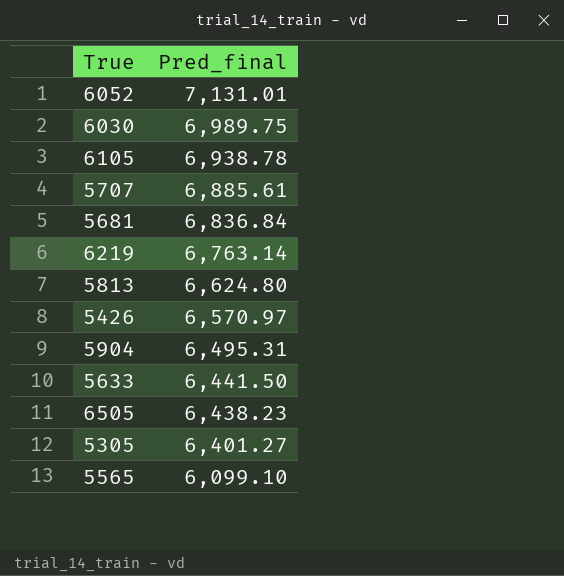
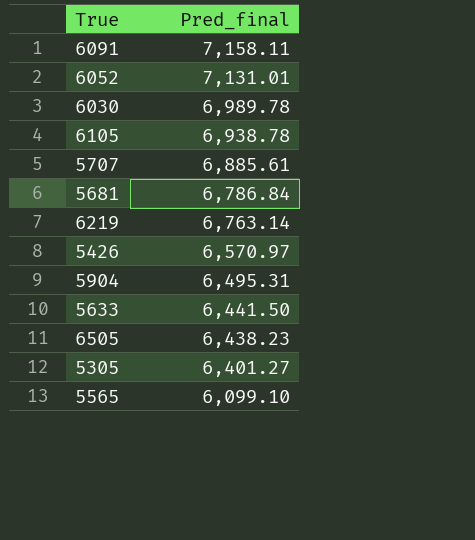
row 5813: 6,624.80 -> none
row 6091: none -> 7,158.11
6030 | Pred_final: 6,989.75 -> 6,989.78
5681 | Pred_final: 6,836.84 -> 6,786.84

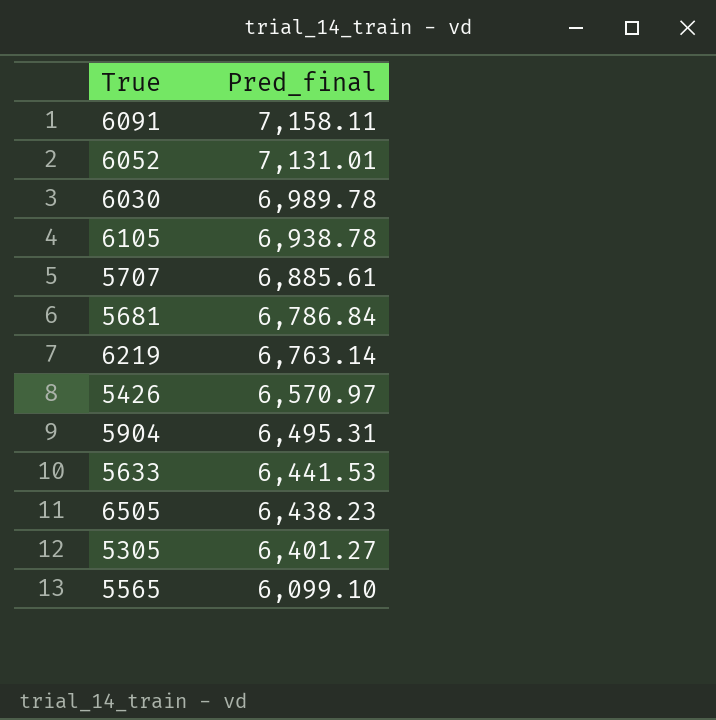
5633 | Pred_final: 6,441.50 -> 6,441.53

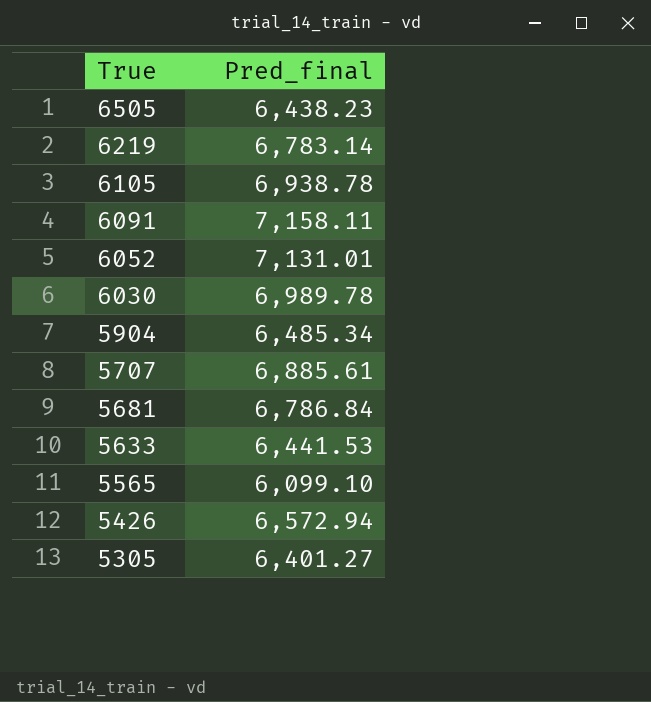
row order: Pred_final descending -> True descending
6219 | Pred_final: 6,763.14 -> 6,783.14
5904 | Pred_final: 6,495.31 -> 6,485.34
5426 | Pred_final: 6,570.97 -> 6,572.94

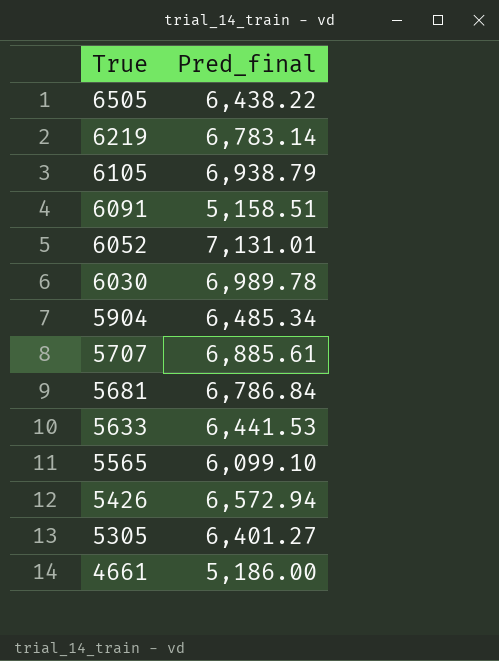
6505 | Pred_final: 6,438.23 -> 6,438.22
6105 | Pred_final: 6,938.78 -> 6,938.79
6091 | Pred_final: 7,158.11 -> 5,158.51
row 4661: none -> 5,186.00

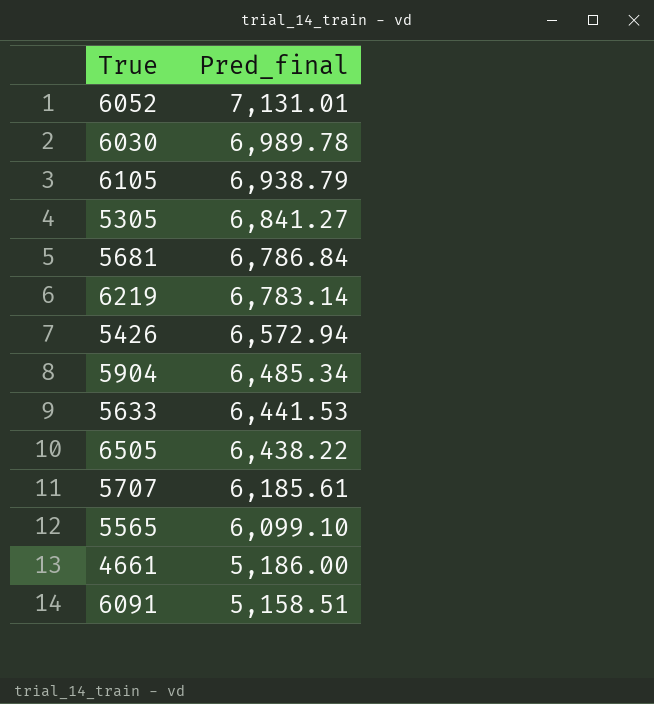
row order: True descending -> Pred_final descending
5305 | Pred_final: 6,401.27 -> 6,841.27
5707 | Pred_final: 6,885.61 -> 6,185.61

